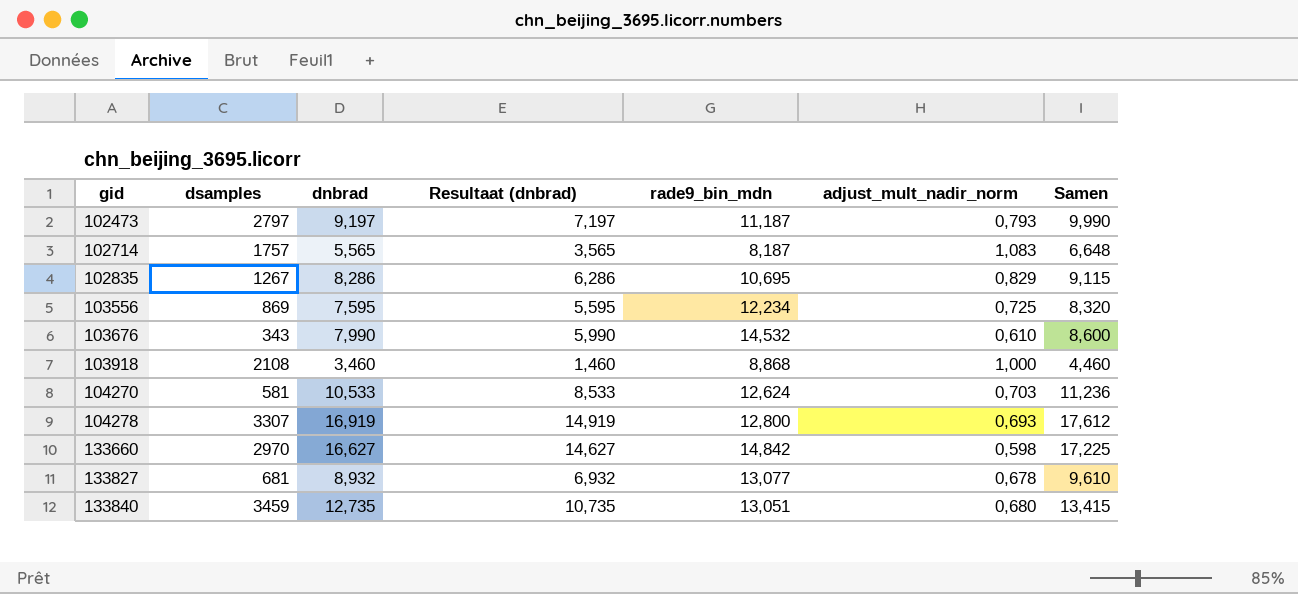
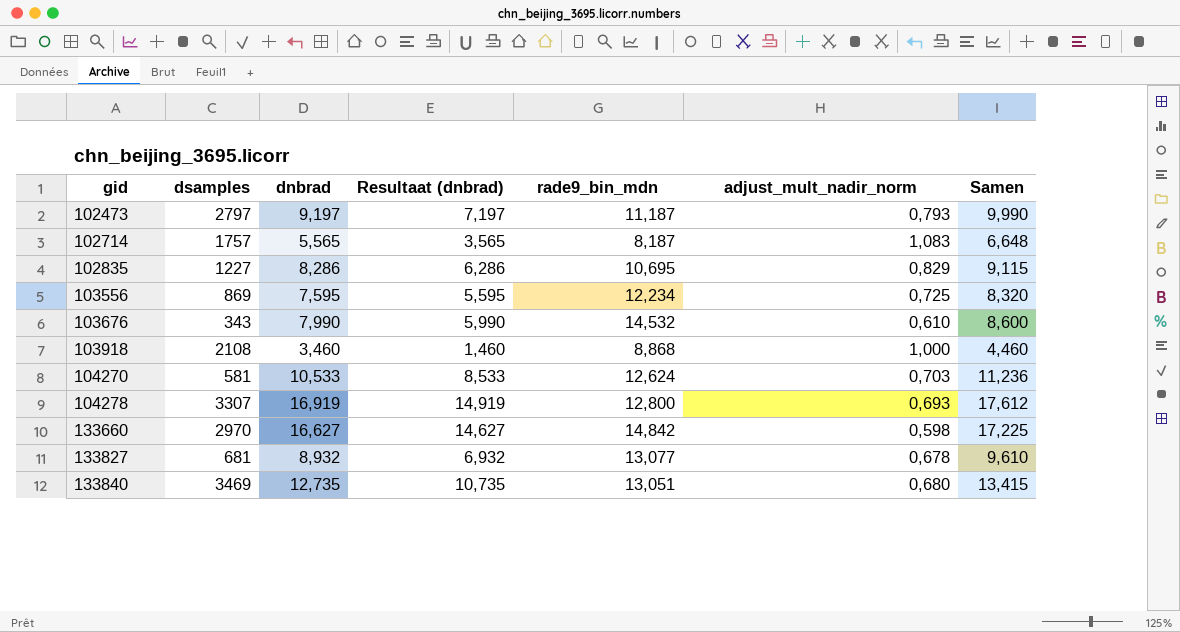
102835 | dsamples: 1267 -> 1227
133840 | dsamples: 3459 -> 3469

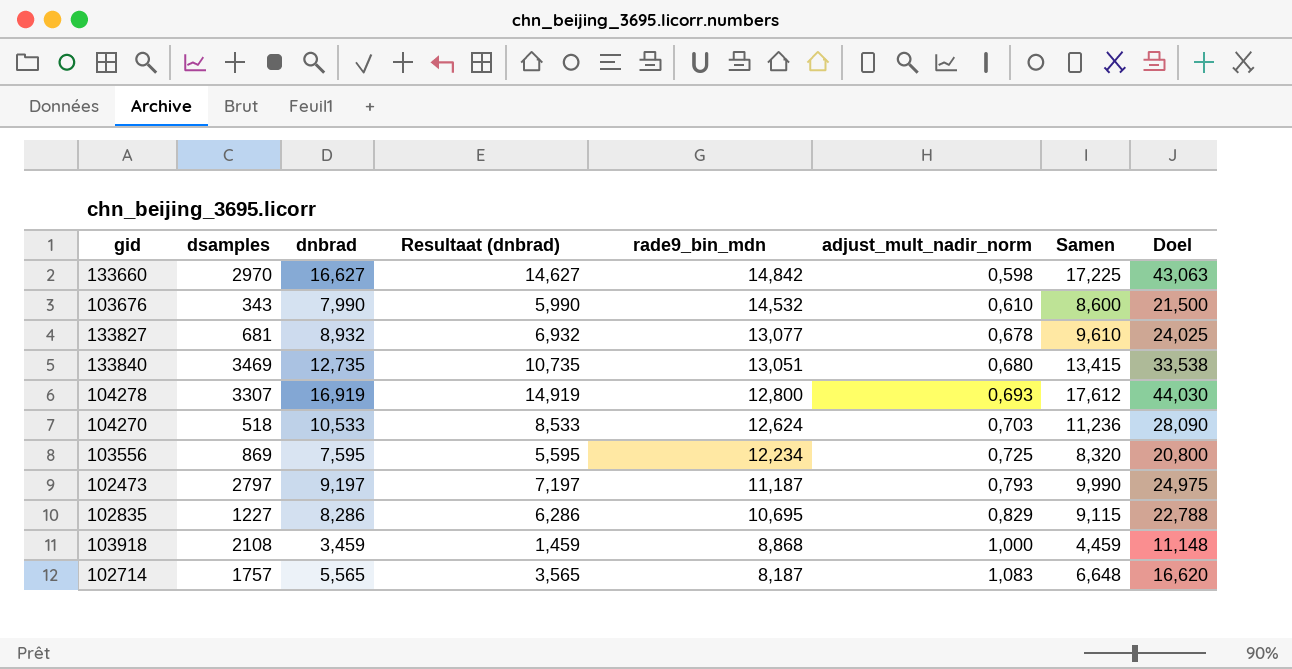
row order: gid ascending -> rade9_bin_mdn descending
column Doel | formula: none -> [Samen] * 2,5
104270 | dsamples: 581 -> 518
103918 | dnbrad: 3,460 -> 3,459
103918 | Resultaat (dnbrad): 1,460 -> 1,459
103918 | Samen: 4,460 -> 4,459

